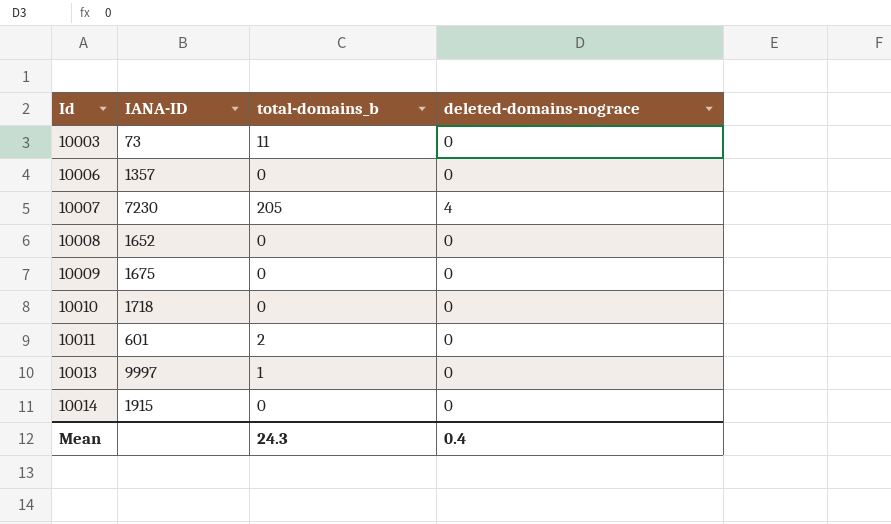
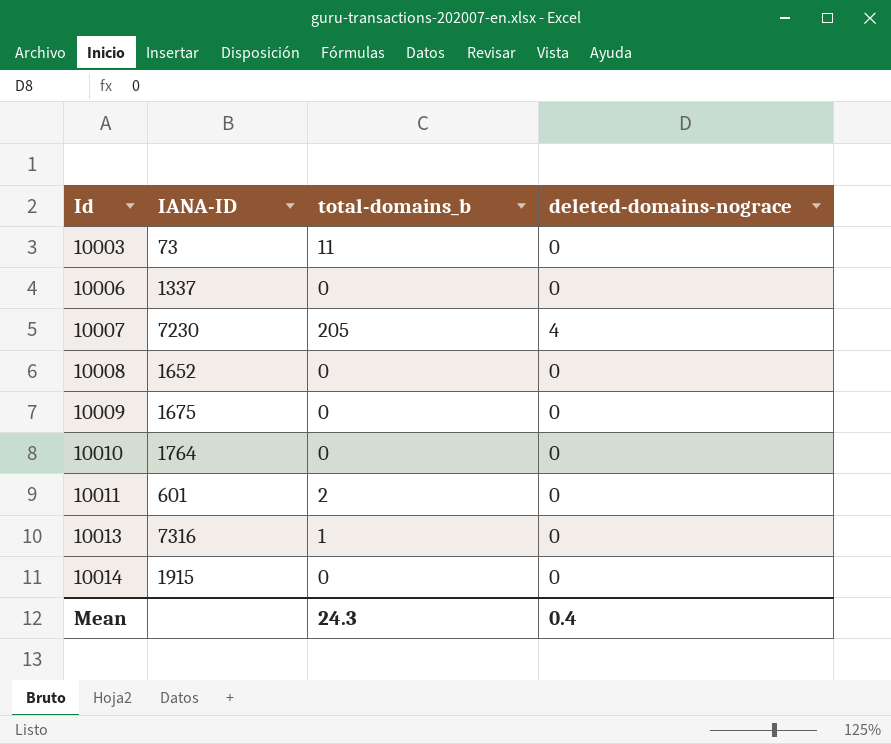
10006 | IANA-ID: 1357 -> 1337
10010 | IANA-ID: 1718 -> 1764
10013 | IANA-ID: 9997 -> 7316

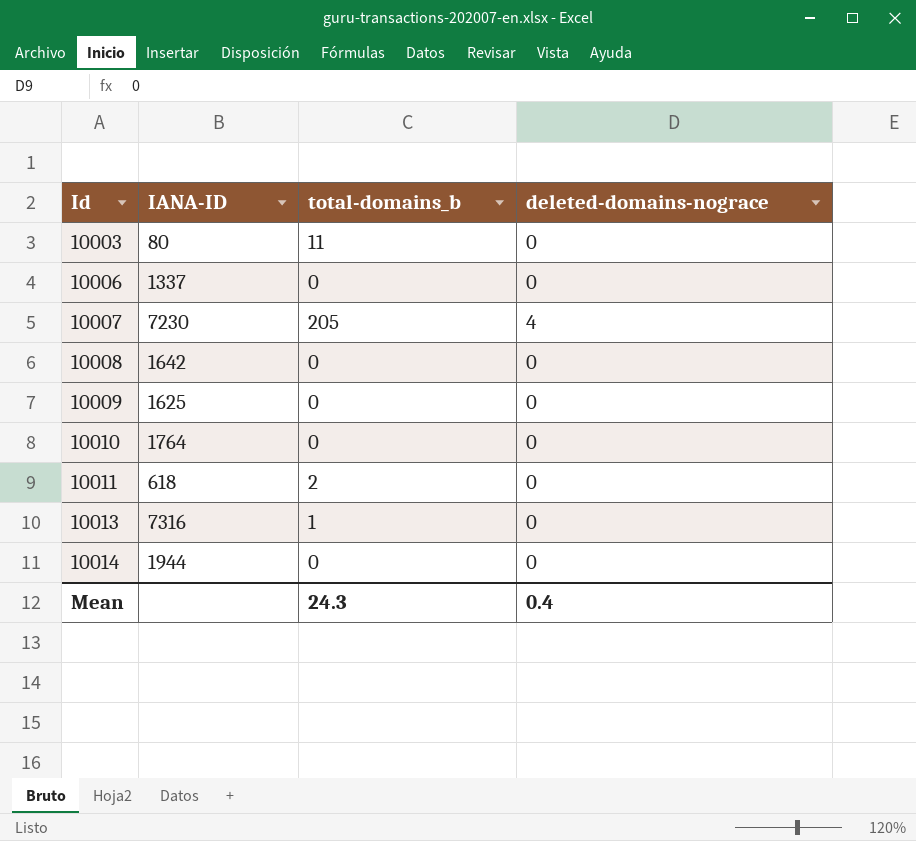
10003 | IANA-ID: 73 -> 80
10008 | IANA-ID: 1652 -> 1642
10009 | IANA-ID: 1675 -> 1625
10011 | IANA-ID: 601 -> 618
10014 | IANA-ID: 1915 -> 1944

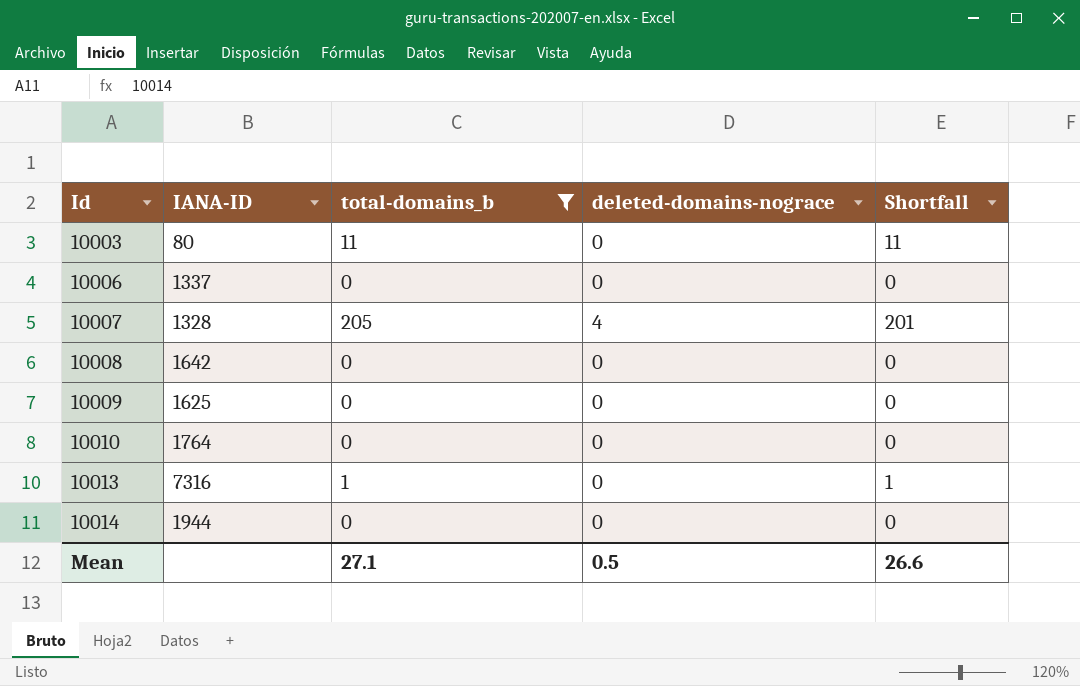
filter: none -> total-domains_b != 2
column Shortfall | formula: none -> [total-domains_b] - [deleted-domains-nograce]
10007 | IANA-ID: 7230 -> 1328
Mean | total-domains_b: 24.3 -> 27.1
Mean | deleted-domains-nograce: 0.4 -> 0.5

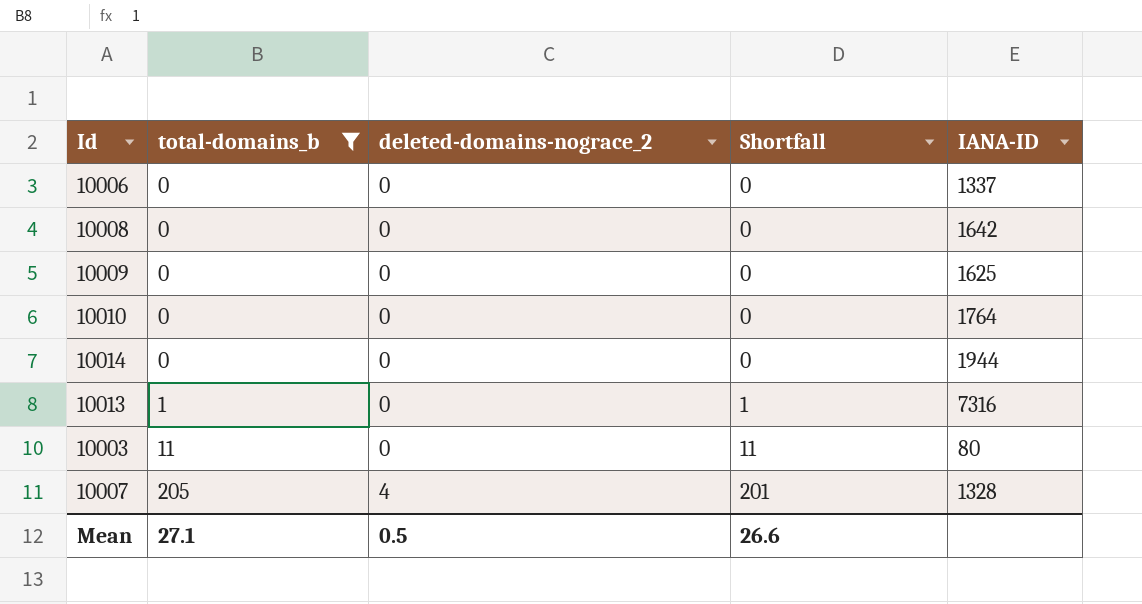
row order: Id ascending -> total-domains_b ascending
column name: deleted-domains-nograce -> deleted-domains-nograce_2
column IANA-ID | position: 2 -> 5

